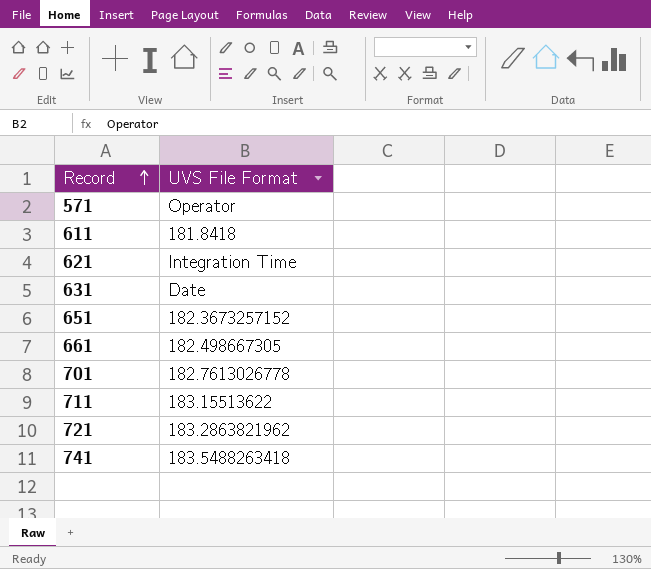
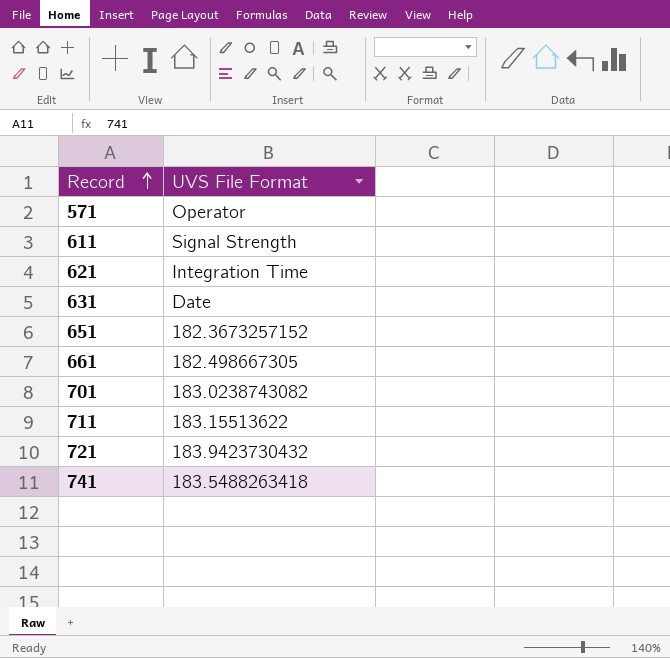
611 | UVS File Format: 181.8418 -> Signal Strength
701 | UVS File Format: 182.7613026778 -> 183.0238743082
721 | UVS File Format: 183.2863821962 -> 183.9423730432

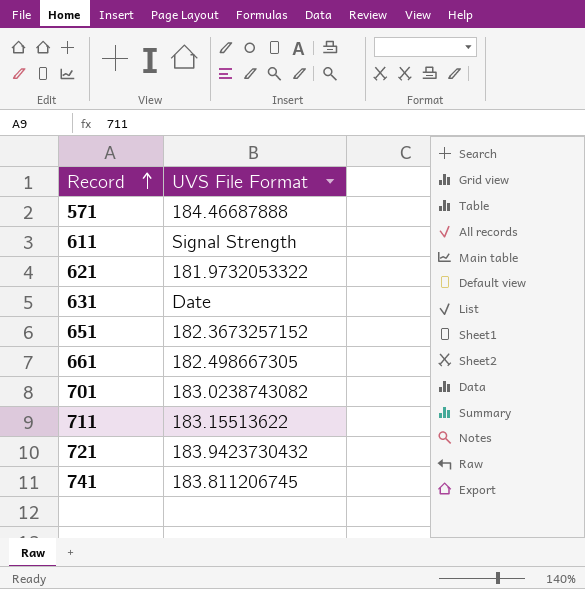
571 | UVS File Format: Operator -> 184.46687888
621 | UVS File Format: Integration Time -> 181.9732053322
741 | UVS File Format: 183.5488263418 -> 183.811206745

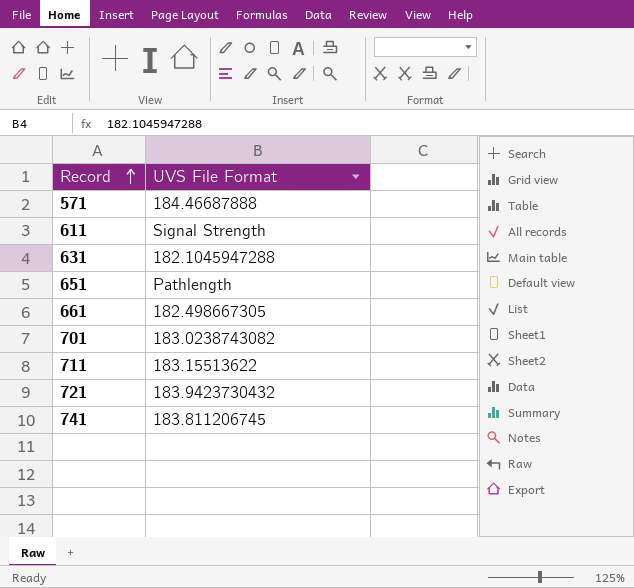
row 621: 181.9732053322 -> none
631 | UVS File Format: Date -> 182.1045947288
651 | UVS File Format: 182.3673257152 -> Pathlength

